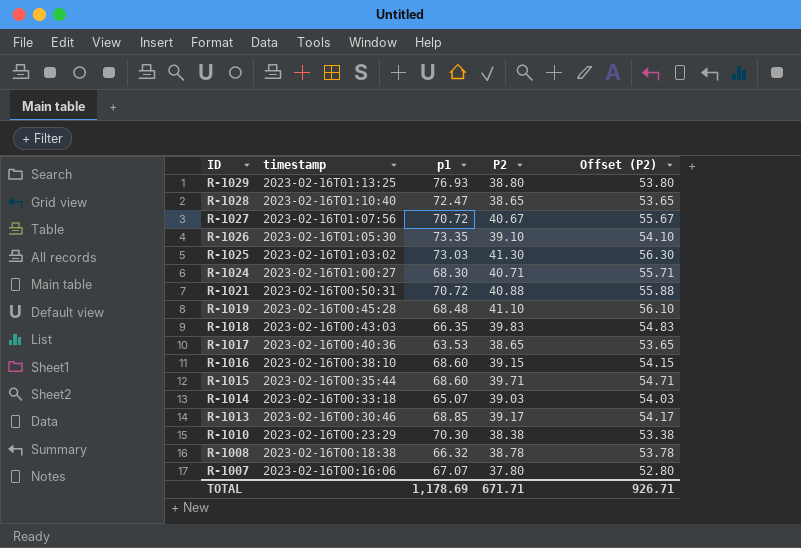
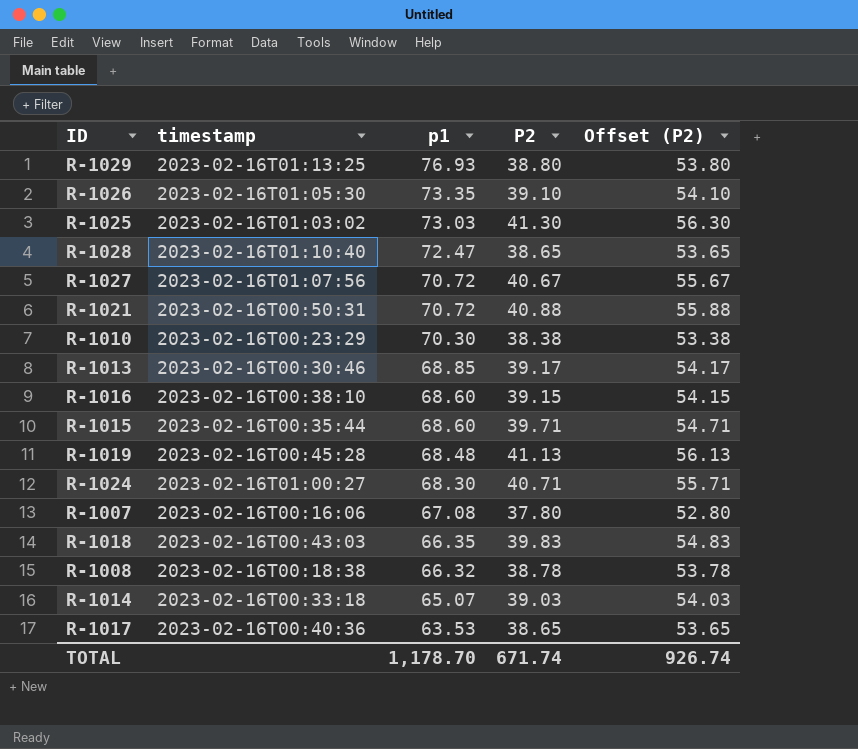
row order: ID descending -> p1 descending
R-1019 | P2: 41.10 -> 41.13
R-1019 | Offset (P2): 56.10 -> 56.13
R-1007 | p1: 67.07 -> 67.08
TOTAL | p1: 1,178.69 -> 1,178.70
TOTAL | P2: 671.71 -> 671.74
TOTAL | Offset (P2): 926.71 -> 926.74

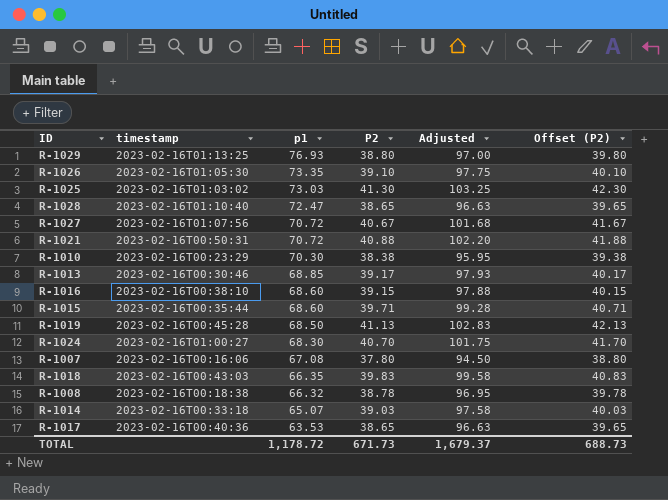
column Adjusted | formula: none -> [P2] * 2.5
column Offset (P2) | formula: [P2] + 15 -> [P2] + 1
R-1019 | p1: 68.48 -> 68.50
R-1024 | P2: 40.71 -> 40.70
TOTAL | p1: 1,178.70 -> 1,178.72
TOTAL | P2: 671.74 -> 671.73
TOTAL | Offset (P2): 926.74 -> 688.73

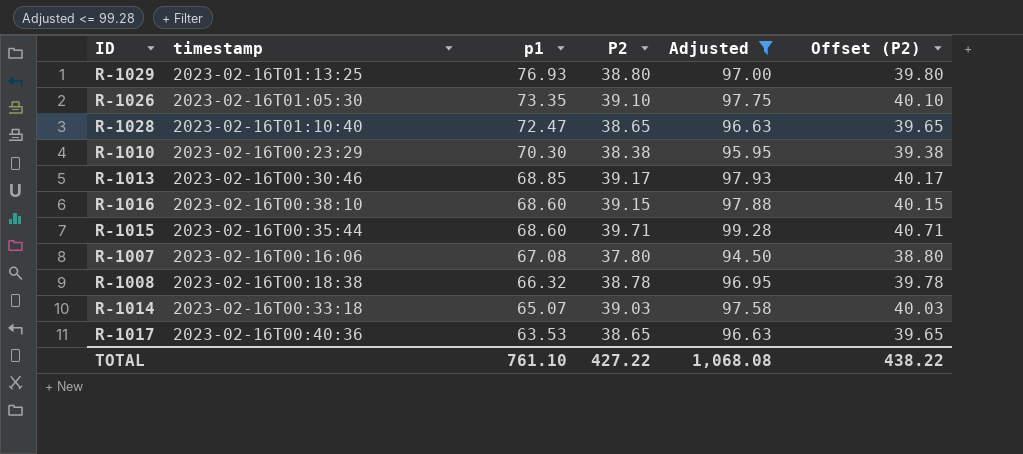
filter: none -> Adjusted <= 99.28
TOTAL | p1: 1,178.72 -> 761.10
TOTAL | P2: 671.73 -> 427.22
TOTAL | Adjusted: 1,679.37 -> 1,068.08
TOTAL | Offset (P2): 688.73 -> 438.22

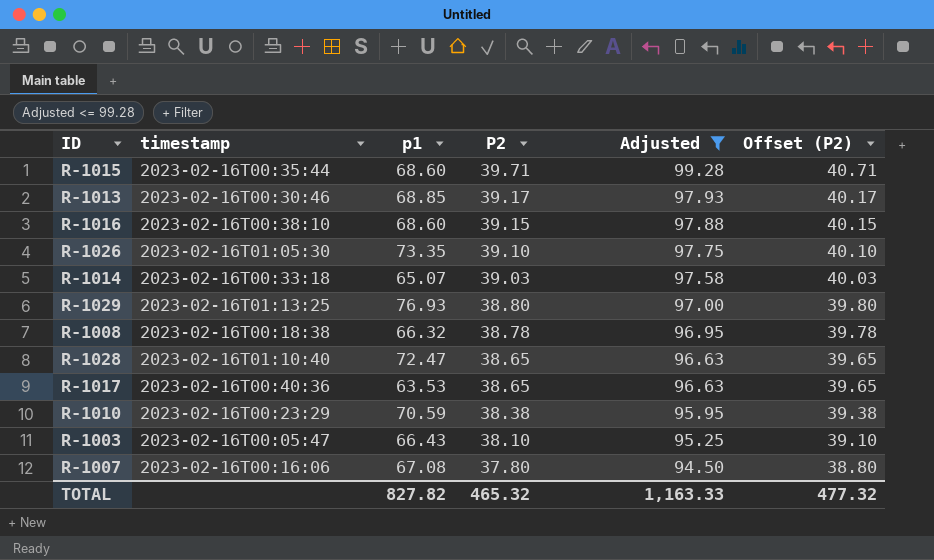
row order: p1 descending -> P2 descending
R-1010 | p1: 70.30 -> 70.59
row R-1003: none -> 2023-02-16T00:05:47 | 66.43 | 38.10 | 95.25 | 39.10
TOTAL | p1: 761.10 -> 827.82
TOTAL | P2: 427.22 -> 465.32
TOTAL | Adjusted: 1,068.08 -> 1,163.33
TOTAL | Offset (P2): 438.22 -> 477.32

